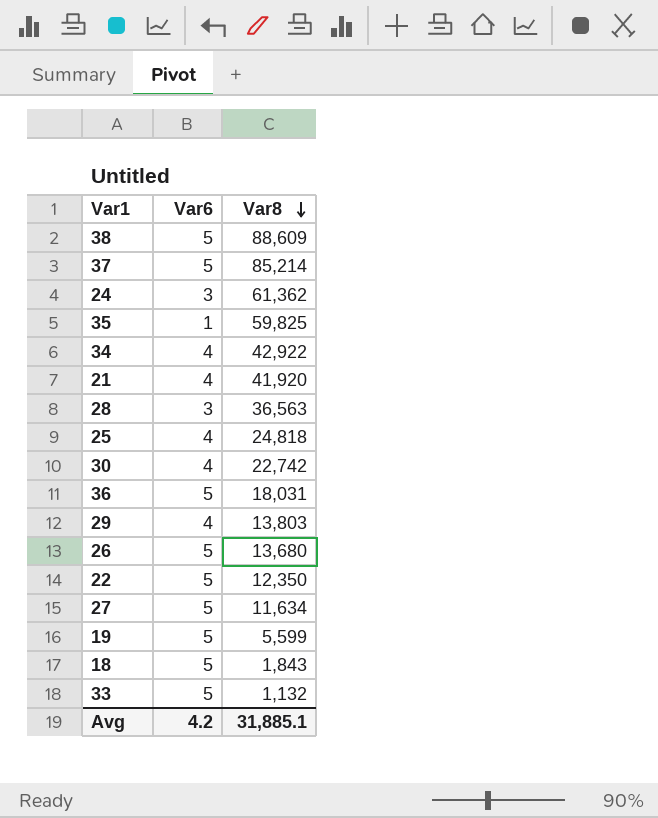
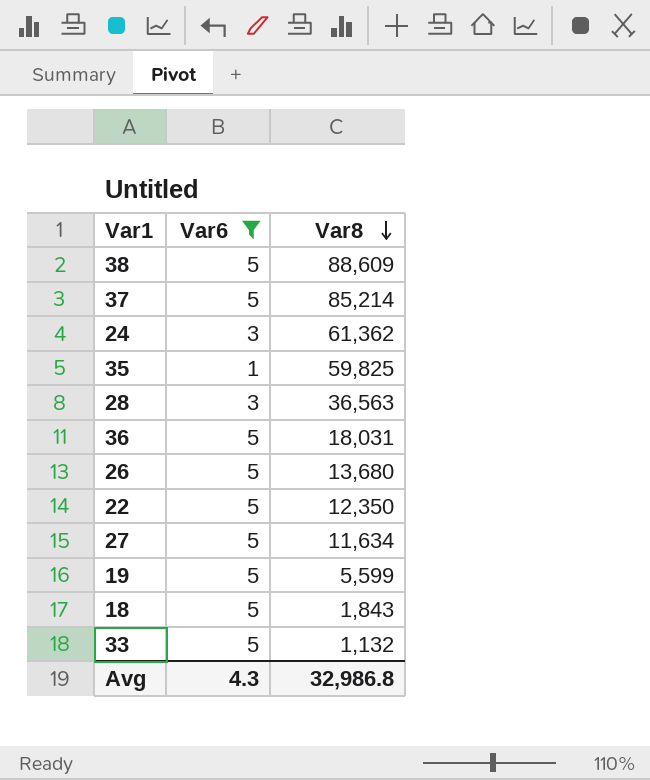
filter: none -> Var6 != 4
Avg | Var6: 4.2 -> 4.3
Avg | Var8: 31,885.1 -> 32,986.8

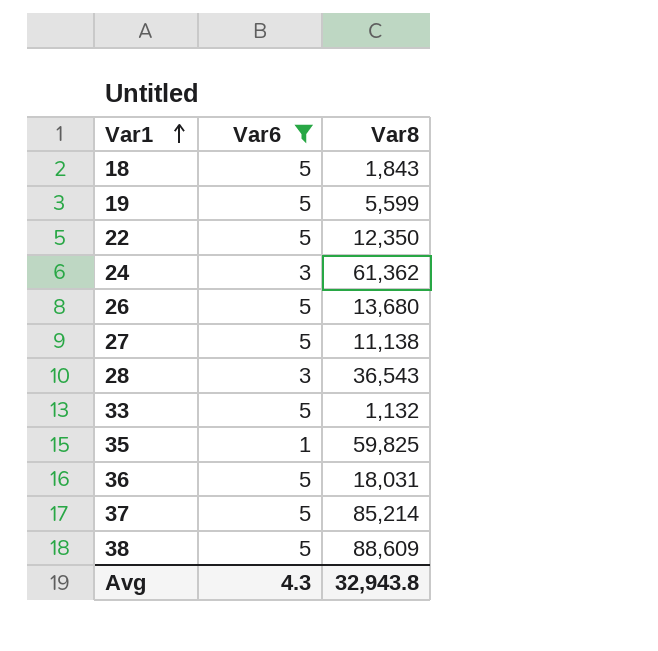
row order: Var8 descending -> Var1 ascending
27 | Var8: 11,634 -> 11,138
28 | Var8: 36,563 -> 36,543
Avg | Var8: 32,986.8 -> 32,943.8

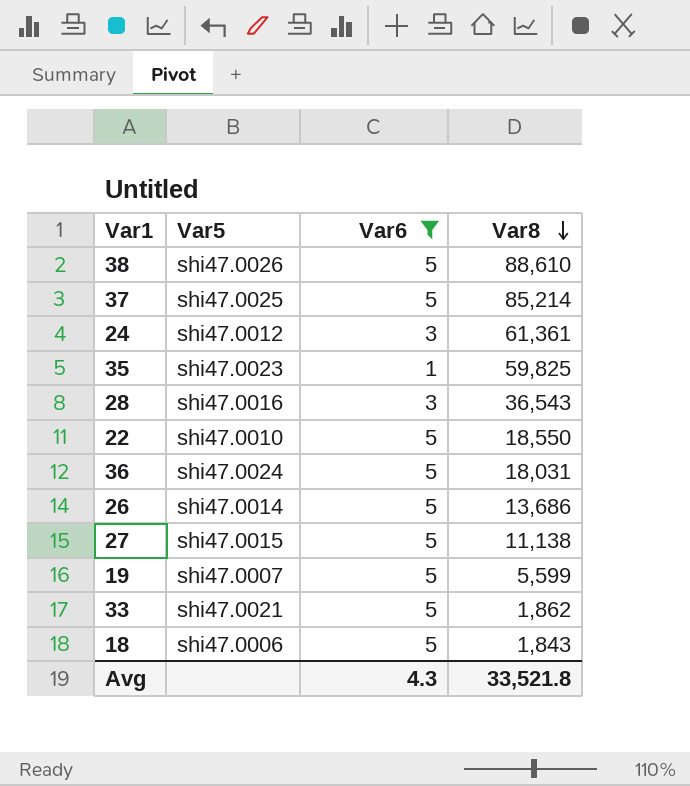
row order: Var1 ascending -> Var8 descending
column Var5 | position: none -> 2
38 | Var8: 88,609 -> 88,610
24 | Var8: 61,362 -> 61,361
22 | Var8: 12,350 -> 18,550
26 | Var8: 13,680 -> 13,686
33 | Var8: 1,132 -> 1,862
Avg | Var8: 32,943.8 -> 33,521.8

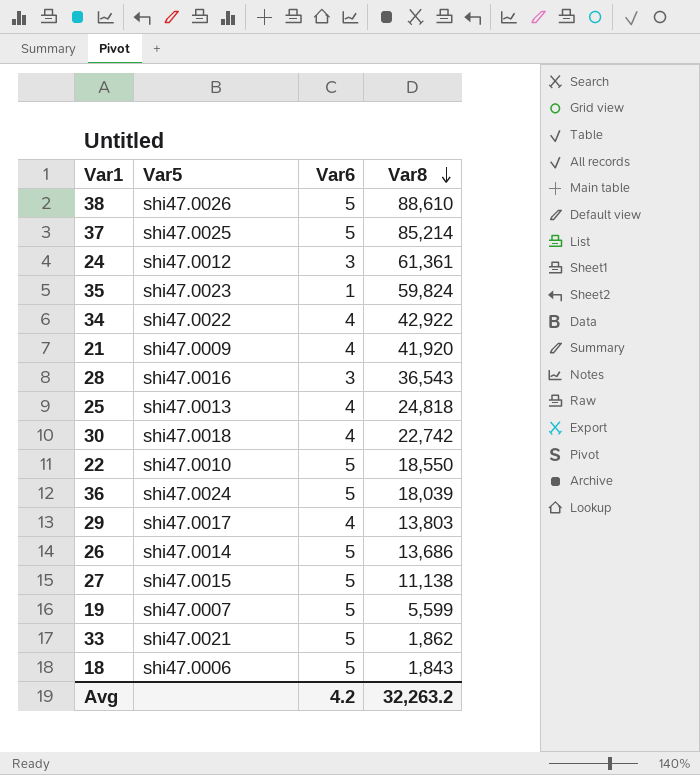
filter: Var6 != 4 -> none
35 | Var8: 59,825 -> 59,824
36 | Var8: 18,031 -> 18,039
Avg | Var6: 4.3 -> 4.2
Avg | Var8: 33,521.8 -> 32,263.2

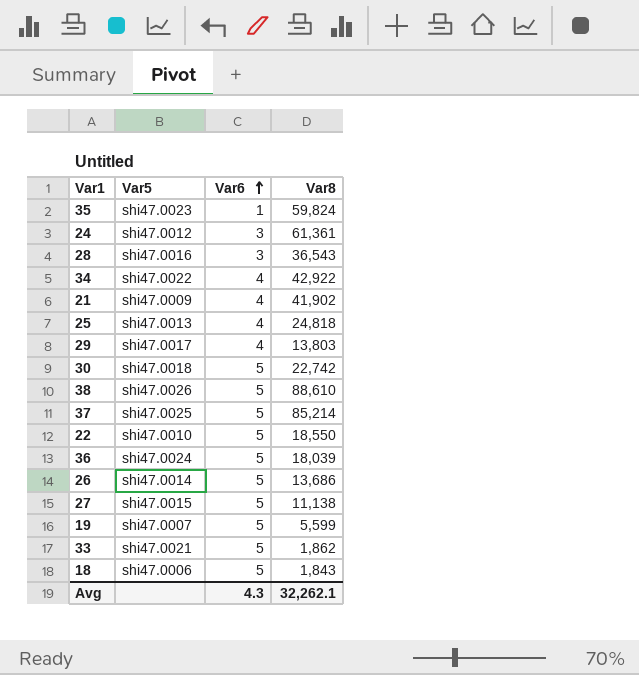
row order: Var8 descending -> Var6 ascending
21 | Var8: 41,920 -> 41,902
30 | Var6: 4 -> 5
Avg | Var6: 4.2 -> 4.3
Avg | Var8: 32,263.2 -> 32,262.1

